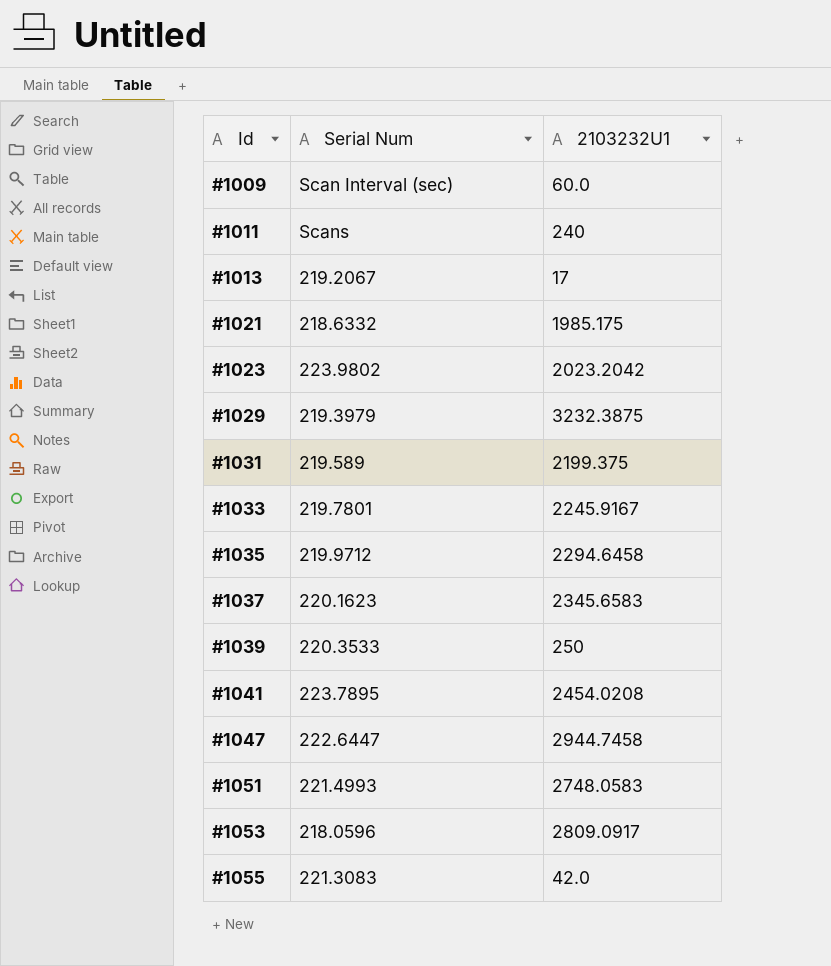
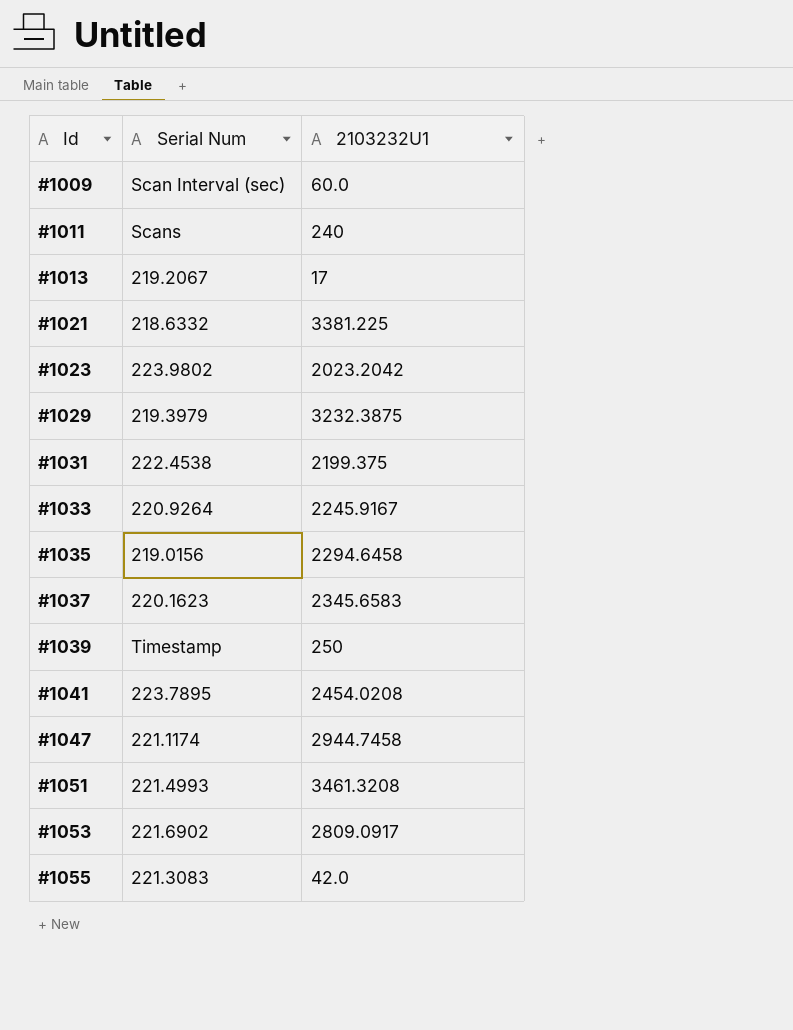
#1021 | 2103232U1: 1985.175 -> 3381.225
#1031 | Serial Num: 219.589 -> 222.4538
#1033 | Serial Num: 219.7801 -> 220.9264
#1035 | Serial Num: 219.9712 -> 219.0156
#1039 | Serial Num: 220.3533 -> Timestamp
#1047 | Serial Num: 222.6447 -> 221.1174
#1051 | 2103232U1: 2748.0583 -> 3461.3208
#1053 | Serial Num: 218.0596 -> 221.6902

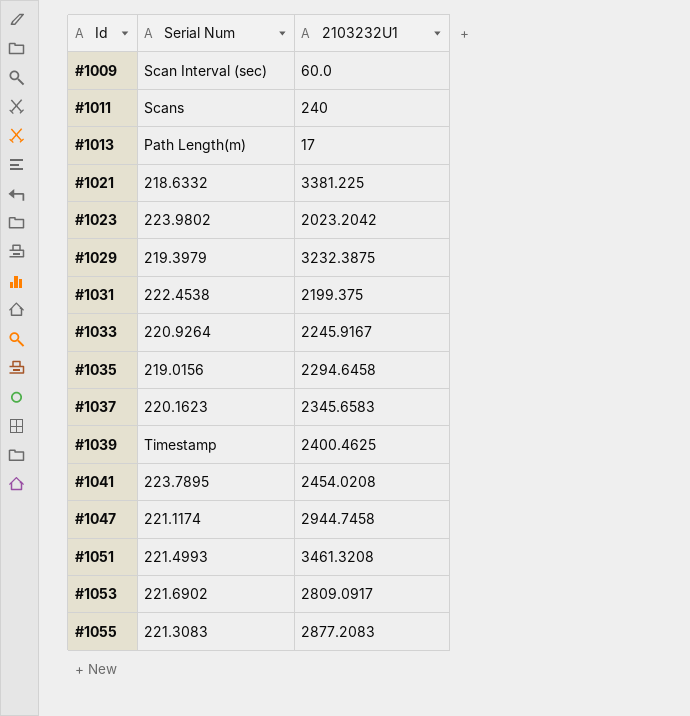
#1013 | Serial Num: 219.2067 -> Path Length(m)
#1039 | 2103232U1: 250 -> 2400.4625
#1055 | 2103232U1: 42.0 -> 2877.2083

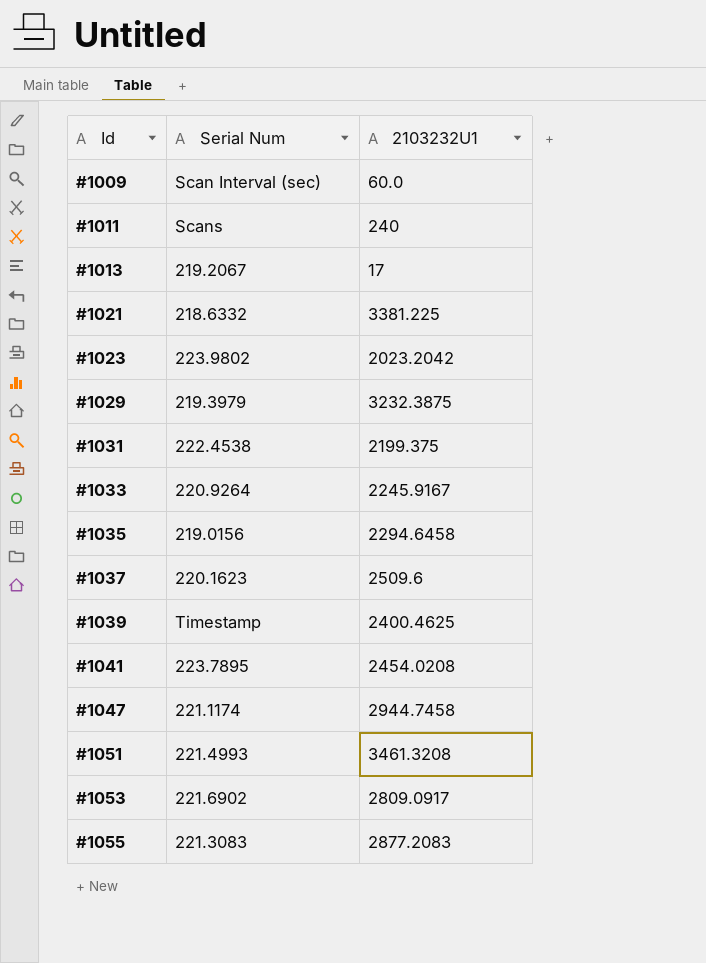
#1013 | Serial Num: Path Length(m) -> 219.2067
#1037 | 2103232U1: 2345.6583 -> 2509.6

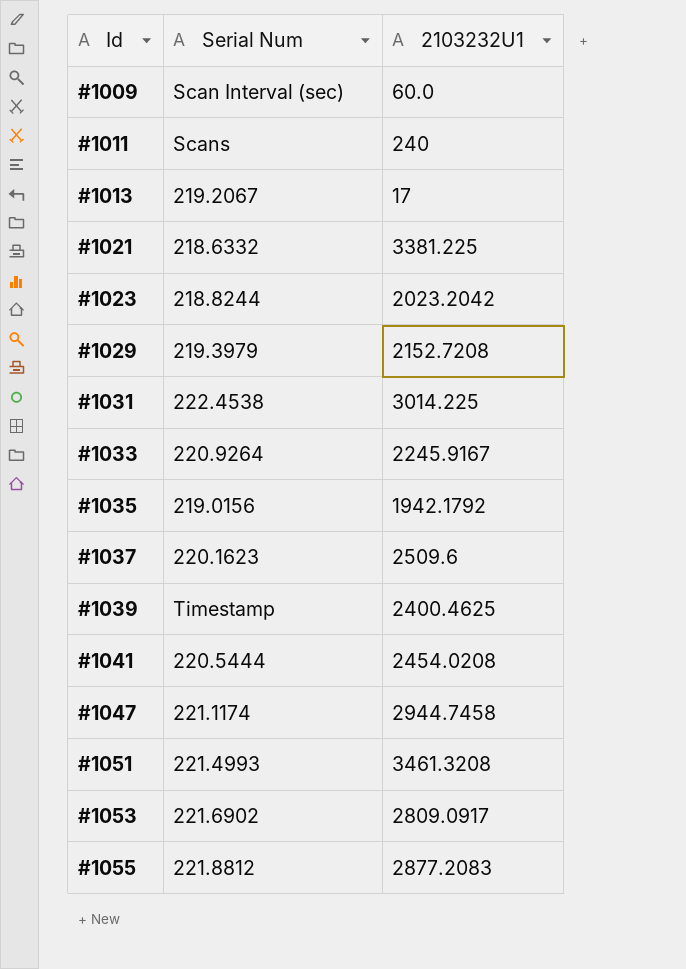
#1023 | Serial Num: 223.9802 -> 218.8244
#1029 | 2103232U1: 3232.3875 -> 2152.7208
#1031 | 2103232U1: 2199.375 -> 3014.225
#1035 | 2103232U1: 2294.6458 -> 1942.1792
#1041 | Serial Num: 223.7895 -> 220.5444
#1055 | Serial Num: 221.3083 -> 221.8812

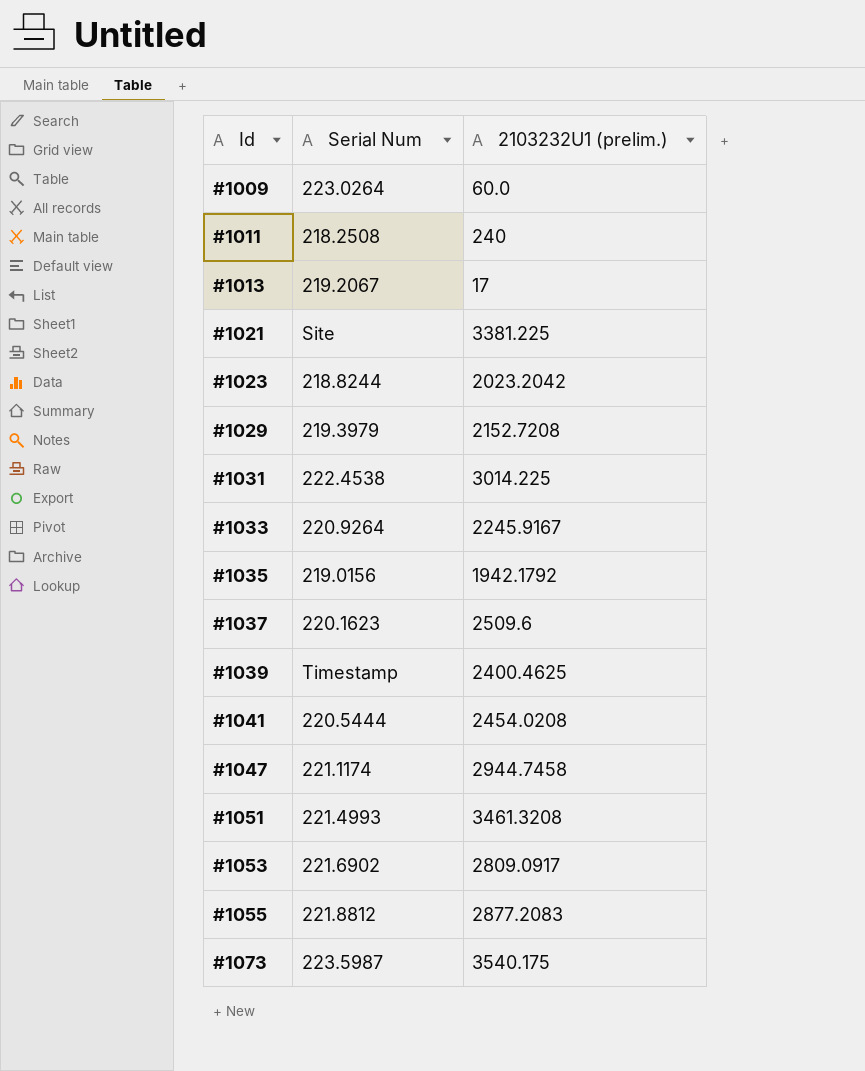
column name: 2103232U1 -> 2103232U1 (prelim.)
#1009 | Serial Num: Scan Interval (sec) -> 223.0264
#1011 | Serial Num: Scans -> 218.2508
#1021 | Serial Num: 218.6332 -> Site
row #1073: none -> 223.5987 | 3540.175

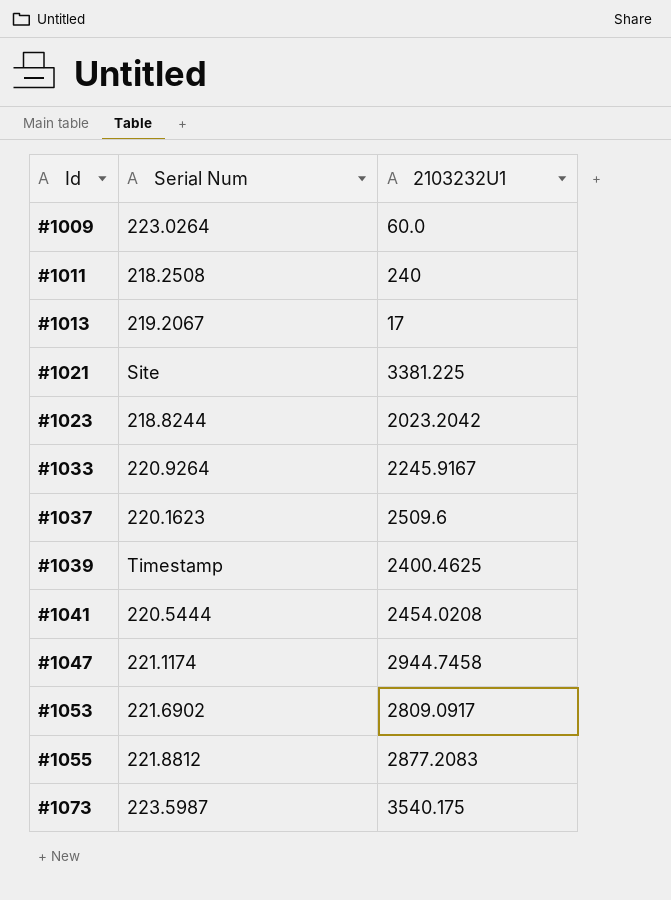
column name: 2103232U1 (prelim.) -> 2103232U1
row #1029: 219.3979 | 2152.7208 -> none
row #1031: 222.4538 | 3014.225 -> none
row #1035: 219.0156 | 1942.1792 -> none
row #1051: 221.4993 | 3461.3208 -> none

